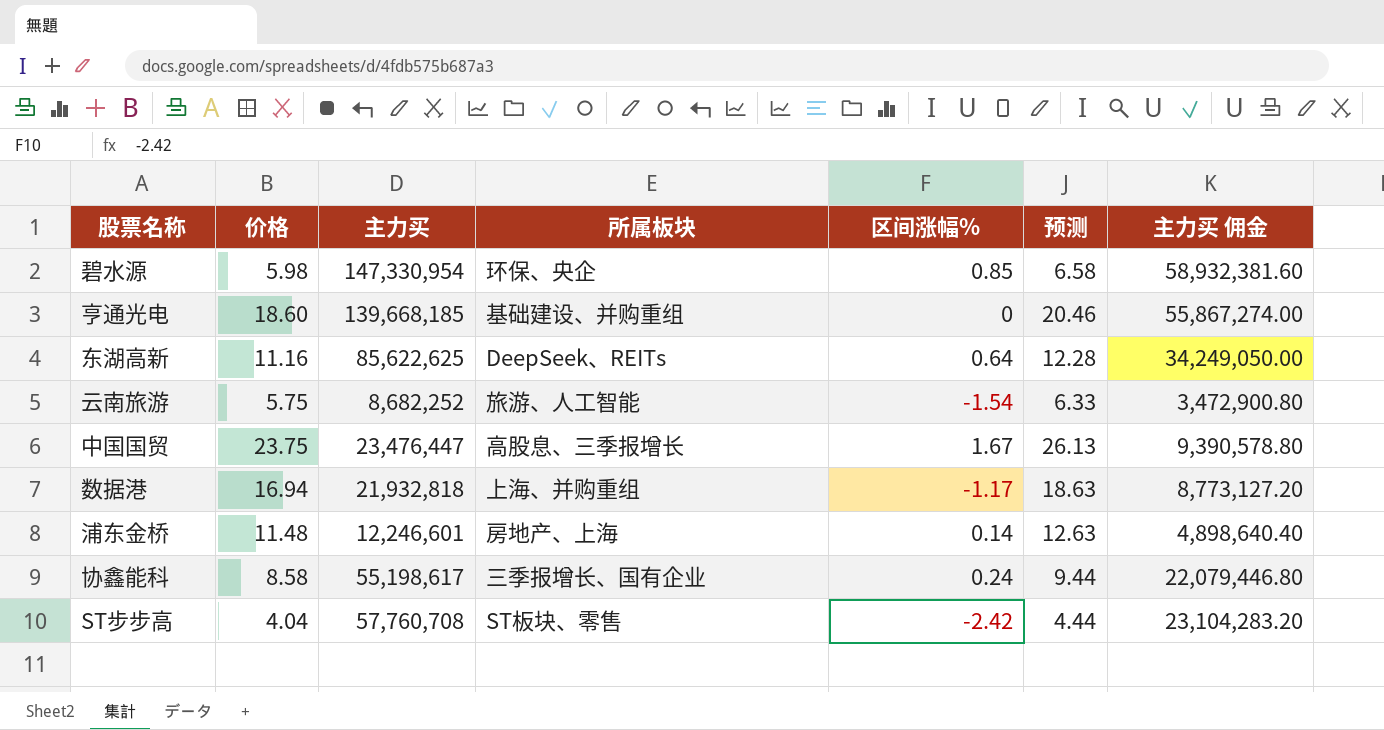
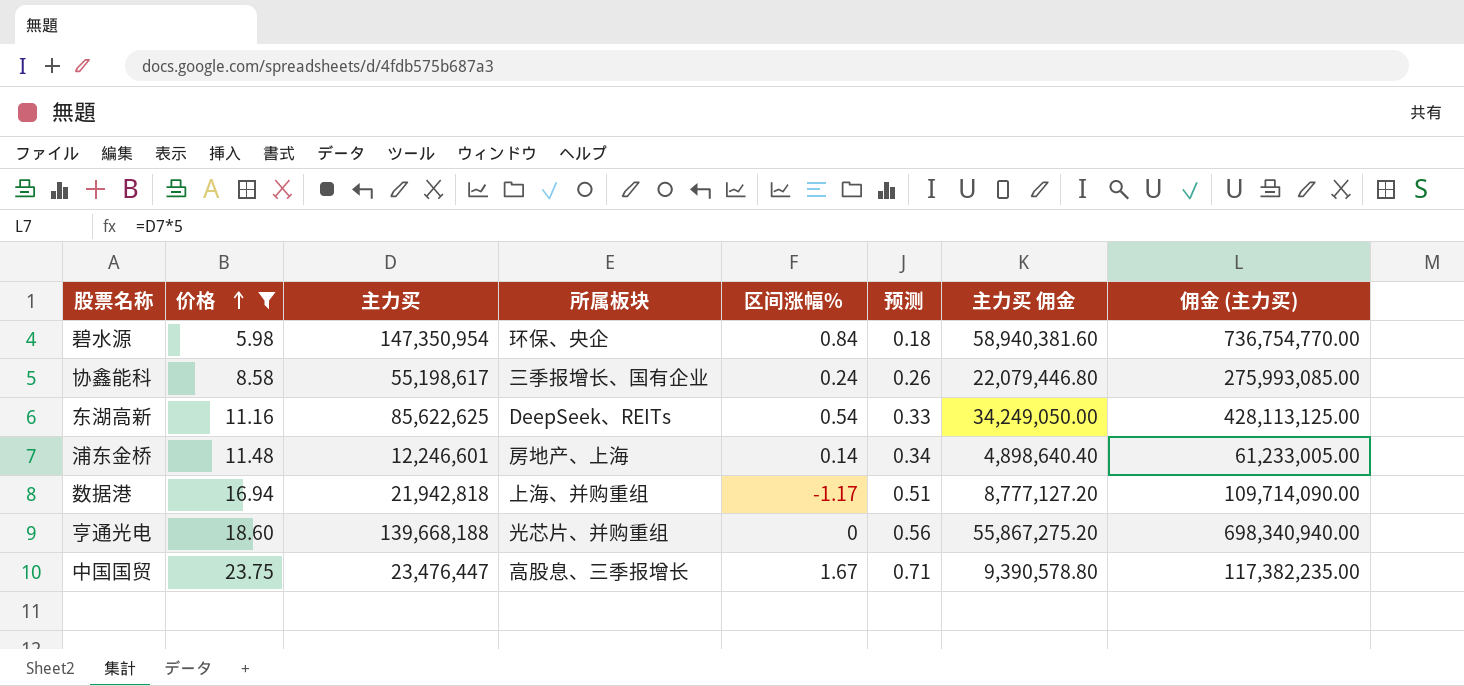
filter: none -> 价格 >= 5.98
row order: none -> 价格 ascending
column 预测 | formula: [价格] * 1.1 -> [价格] * 0.03
column 佣金 (主力买) | formula: none -> [主力买] * 5
碧水源 | 主力买: 147,330,954 -> 147,350,954
碧水源 | 区间涨幅%: 0.85 -> 0.84
碧水源 | 主力买 佣金: 58,932,381.60 -> 58,940,381.60
东湖高新 | 区间涨幅%: 0.64 -> 0.54
数据港 | 主力买: 21,932,818 -> 21,942,818
数据港 | 主力买 佣金: 8,773,127.20 -> 8,777,127.20
亨通光电 | 主力买: 139,668,185 -> 139,668,188
亨通光电 | 所属板块: 基础建设、并购重组 -> 光芯片、并购重组
亨通光电 | 主力买 佣金: 55,867,274.00 -> 55,867,275.20

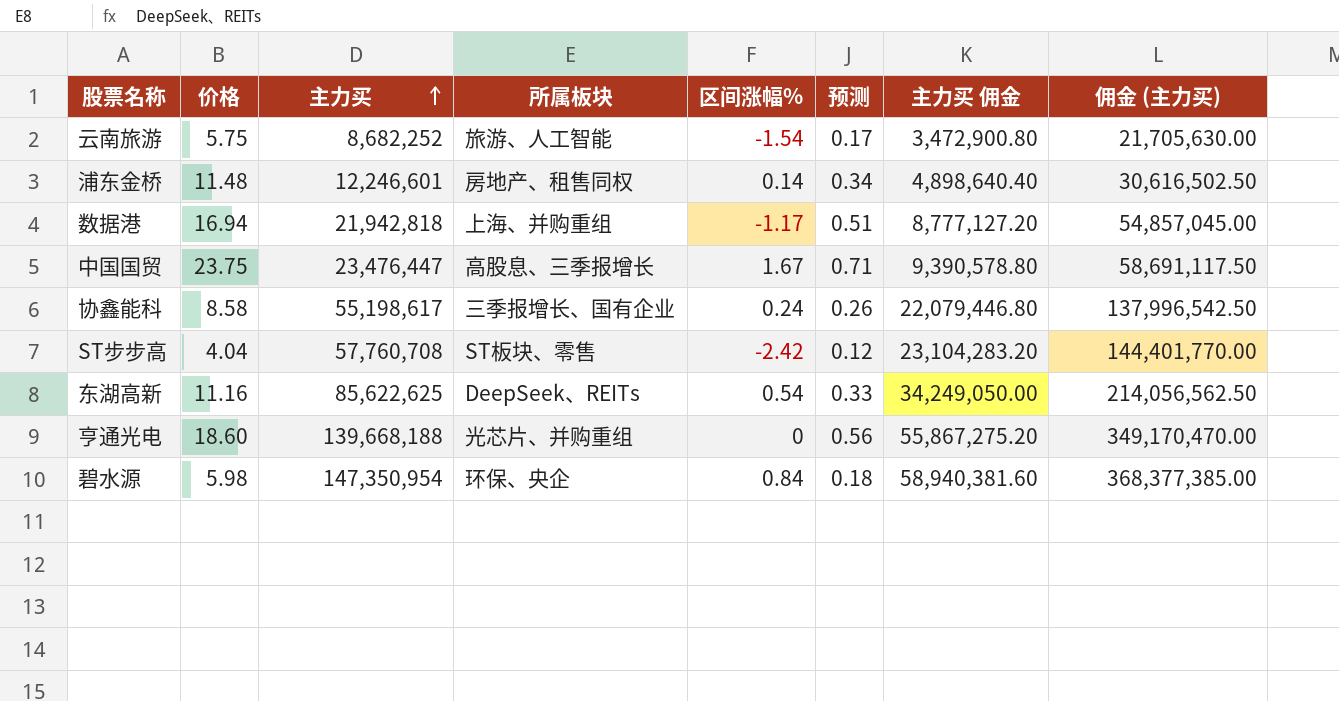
filter: 价格 >= 5.98 -> none
row order: 价格 ascending -> 主力买 ascending
column 佣金 (主力买) | formula: [主力买] * 5 -> [主力买] * 2.5
浦东金桥 | 所属板块: 房地产、上海 -> 房地产、租售同权

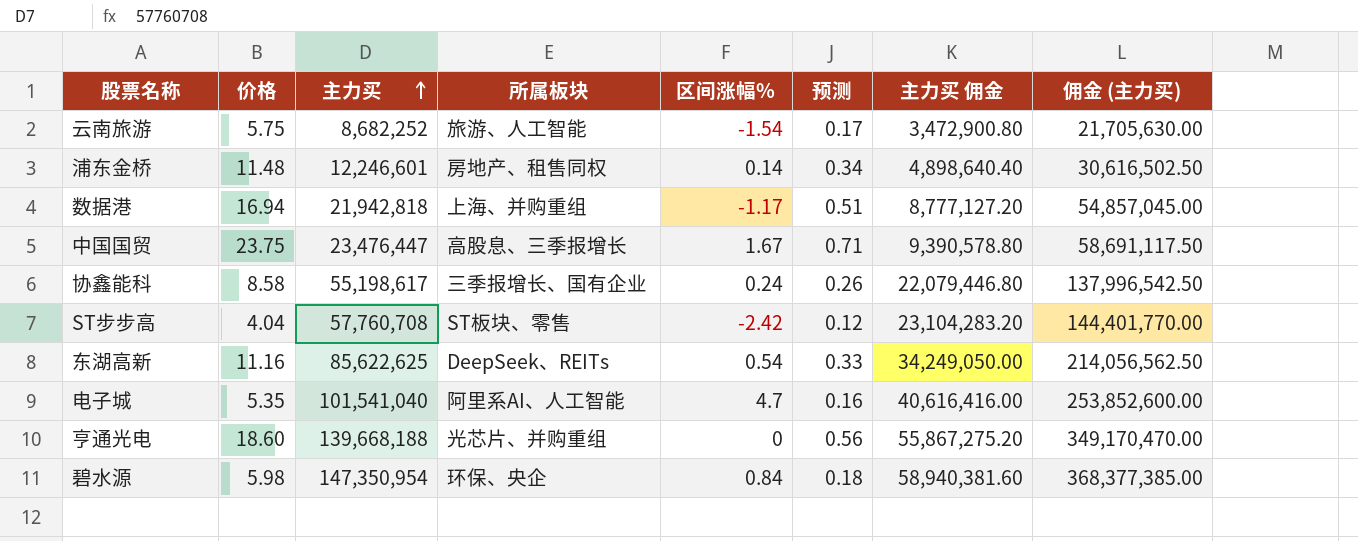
row 电子城: none -> 5.35 | 101,541,040 | 阿里系AI、人工智能 | 4.7 | 0.16 | 40,616,416.00 | 253,852,600.00

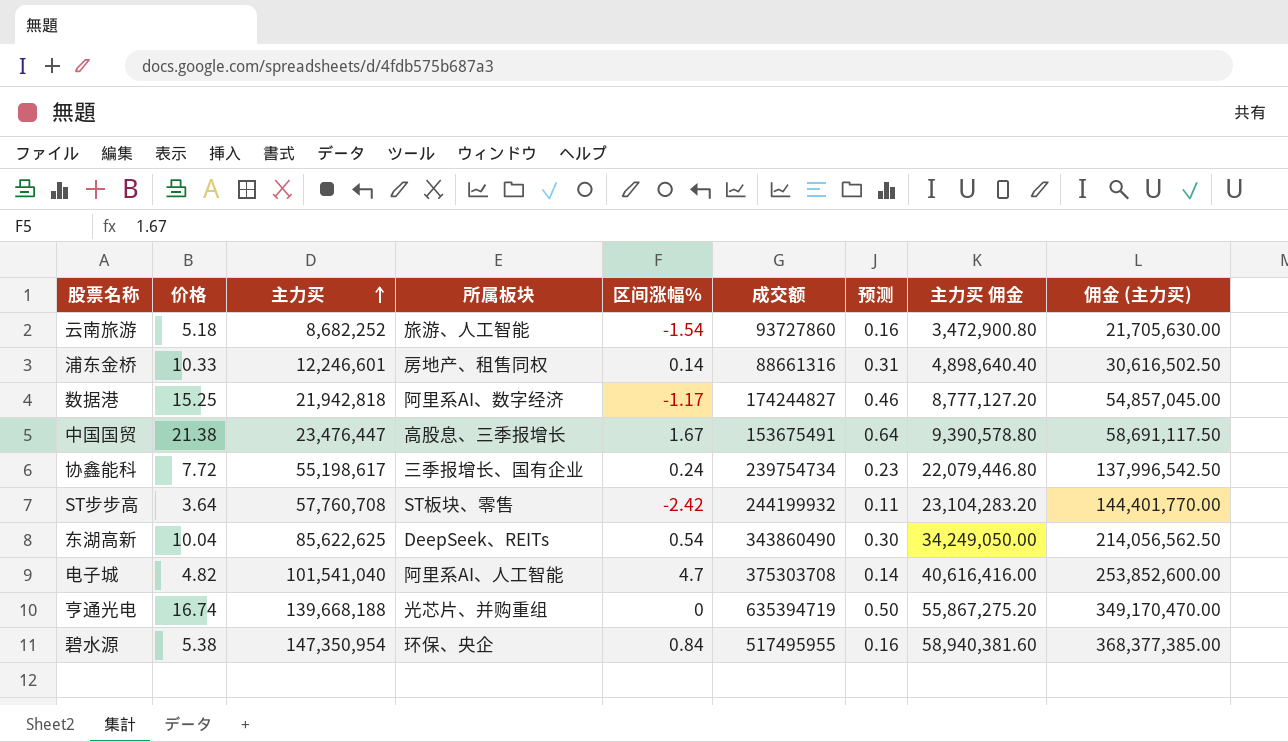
column 成交额 | position: none -> 6
云南旅游 | 价格: 5.75 -> 5.18
云南旅游 | 预测: 0.17 -> 0.16
浦东金桥 | 价格: 11.48 -> 10.33
浦东金桥 | 预测: 0.34 -> 0.31
数据港 | 价格: 16.94 -> 15.25
数据港 | 所属板块: 上海、并购重组 -> 阿里系AI、数字经济
数据港 | 预测: 0.51 -> 0.46
中国国贸 | 价格: 23.75 -> 21.38
中国国贸 | 预测: 0.71 -> 0.64
协鑫能科 | 价格: 8.58 -> 7.72
协鑫能科 | 预测: 0.26 -> 0.23
ST步步高 | 价格: 4.04 -> 3.64
ST步步高 | 预测: 0.12 -> 0.11
东湖高新 | 价格: 11.16 -> 10.04
东湖高新 | 预测: 0.33 -> 0.30
电子城 | 价格: 5.35 -> 4.82
电子城 | 预测: 0.16 -> 0.14
亨通光电 | 价格: 18.60 -> 16.74
亨通光电 | 预测: 0.56 -> 0.50
碧水源 | 价格: 5.98 -> 5.38
碧水源 | 预测: 0.18 -> 0.16

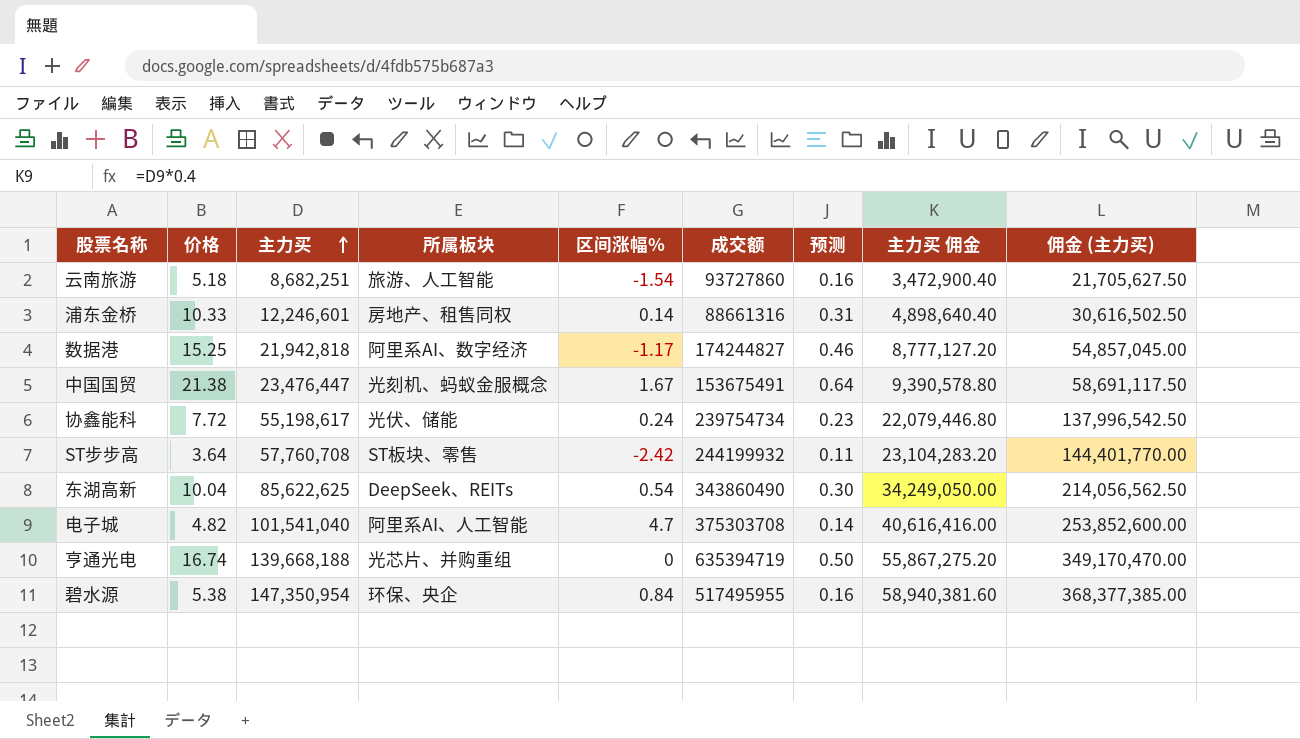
云南旅游 | 主力买: 8,682,252 -> 8,682,251
云南旅游 | 主力买 佣金: 3,472,900.80 -> 3,472,900.40
云南旅游 | 佣金 (主力买): 21,705,630.00 -> 21,705,627.50
中国国贸 | 所属板块: 高股息、三季报增长 -> 光刻机、蚂蚁金服概念
协鑫能科 | 所属板块: 三季报增长、国有企业 -> 光伏、储能

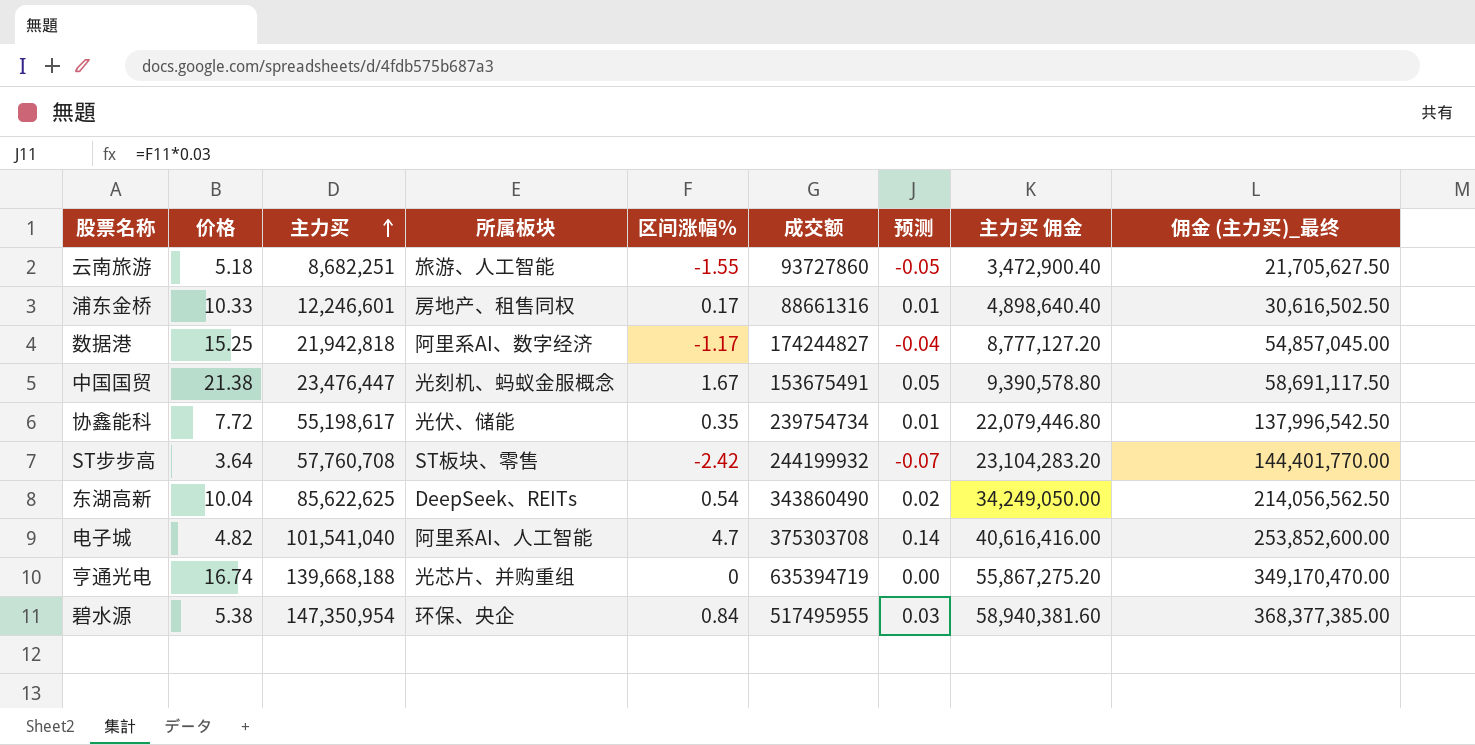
column 预测 | formula: [价格] * 0.03 -> [区间涨幅%] * 0.03
column name: 佣金 (主力买) -> 佣金 (主力买)_最终
云南旅游 | 区间涨幅%: -1.54 -> -1.55
浦东金桥 | 区间涨幅%: 0.14 -> 0.17
协鑫能科 | 区间涨幅%: 0.24 -> 0.35

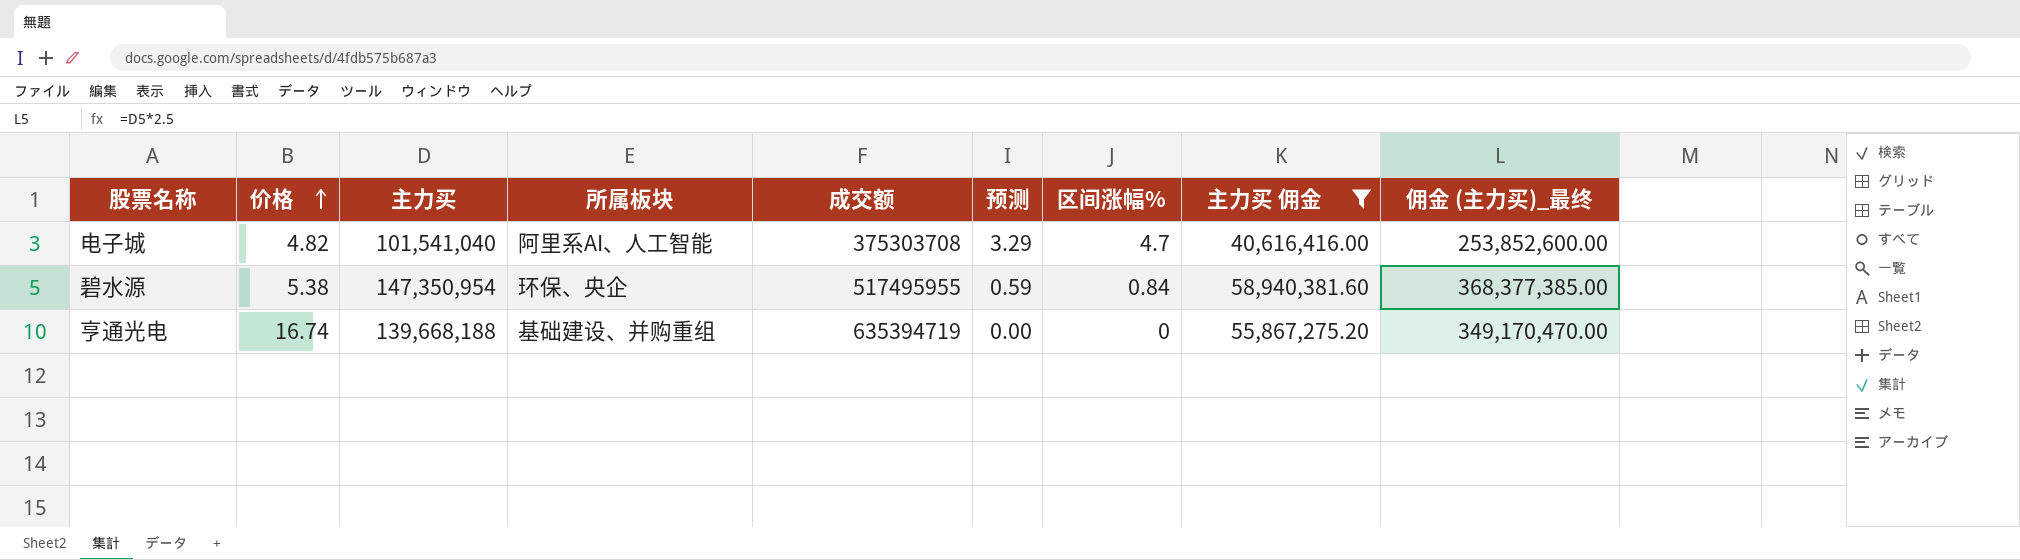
filter: none -> 主力买 佣金 >= 40,616,416.00
row order: 主力买 ascending -> 价格 ascending
column 预测 | formula: [区间涨幅%] * 0.03 -> [区间涨幅%] * 0.7
column 区间涨幅% | position: 5 -> 7
亨通光电 | 所属板块: 光芯片、并购重组 -> 基础建设、并购重组

